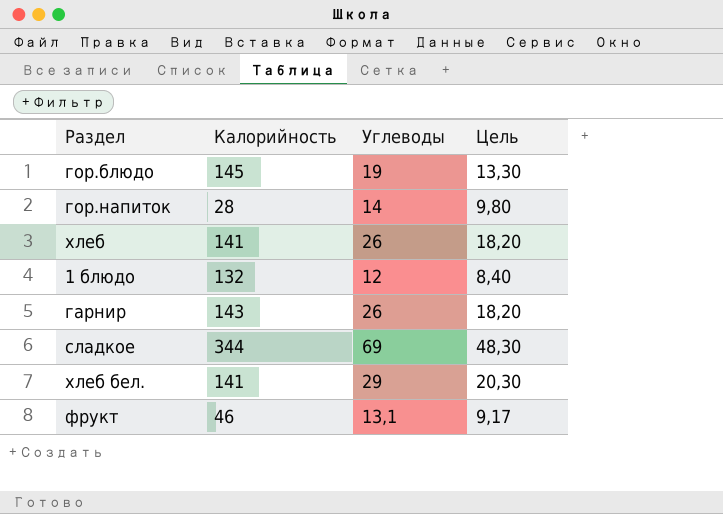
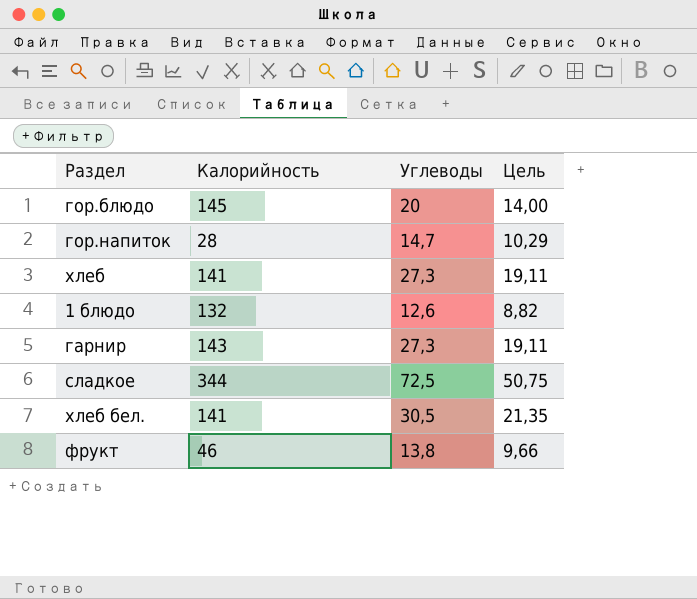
гор.блюдо | Углеводы: 19 -> 20
гор.блюдо | Цель: 13,30 -> 14,00
гор.напиток | Углеводы: 14 -> 14,7
гор.напиток | Цель: 9,80 -> 10,29
хлеб | Углеводы: 26 -> 27,3
хлеб | Цель: 18,20 -> 19,11
1 блюдо | Углеводы: 12 -> 12,6
1 блюдо | Цель: 8,40 -> 8,82
гарнир | Углеводы: 26 -> 27,3
гарнир | Цель: 18,20 -> 19,11
сладкое | Углеводы: 69 -> 72,5
сладкое | Цель: 48,30 -> 50,75
хлеб бел. | Углеводы: 29 -> 30,5
хлеб бел. | Цель: 20,30 -> 21,35
фрукт | Углеводы: 13,1 -> 13,8
фрукт | Цель: 9,17 -> 9,66

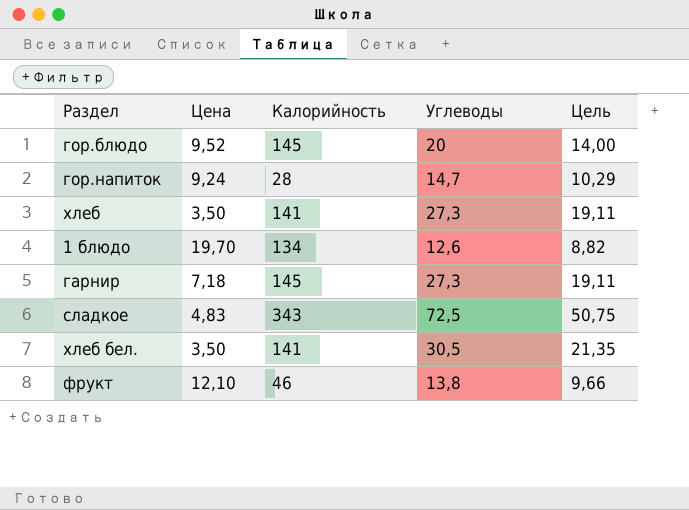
column Цена | position: none -> 2
1 блюдо | Калорийность: 132 -> 134
гарнир | Калорийность: 143 -> 145
сладкое | Калорийность: 344 -> 343

